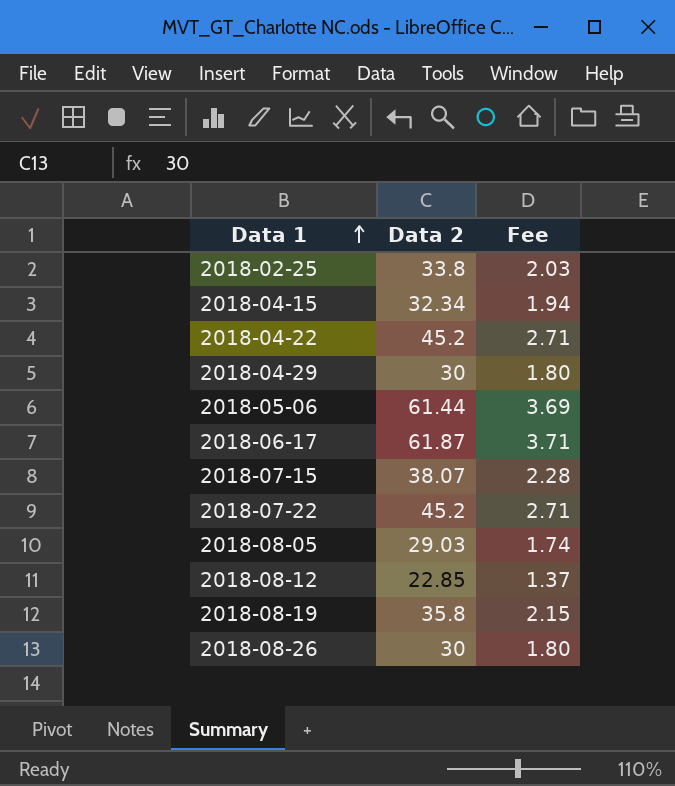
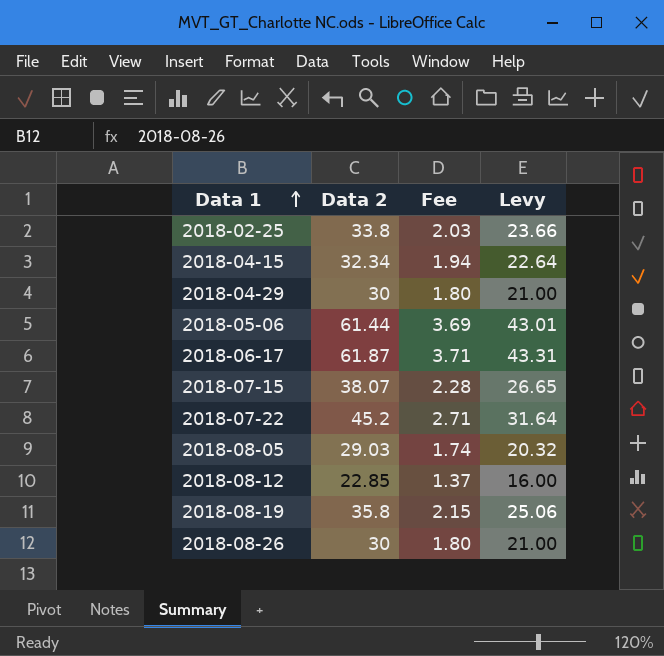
column Levy | formula: none -> [Data 2] * 0.7
row 2018-04-22: 45.2 | 2.71 -> none

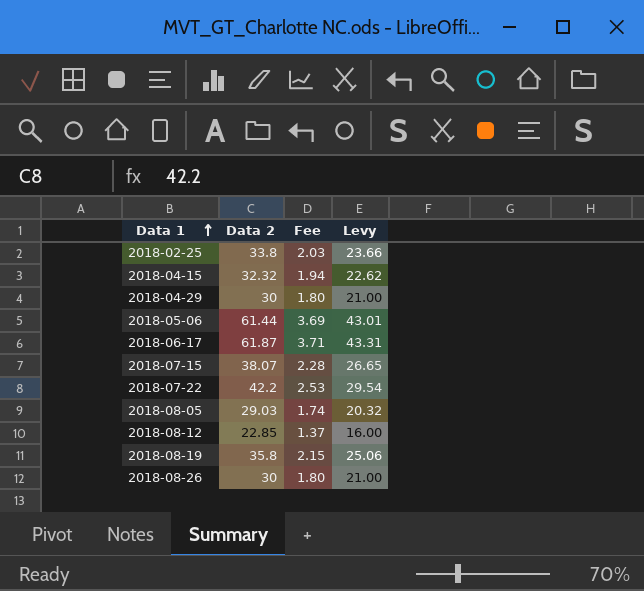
2018-04-15 | Data 2: 32.34 -> 32.32
2018-04-15 | Levy: 22.64 -> 22.62
2018-07-22 | Data 2: 45.2 -> 42.2
2018-07-22 | Fee: 2.71 -> 2.53
2018-07-22 | Levy: 31.64 -> 29.54

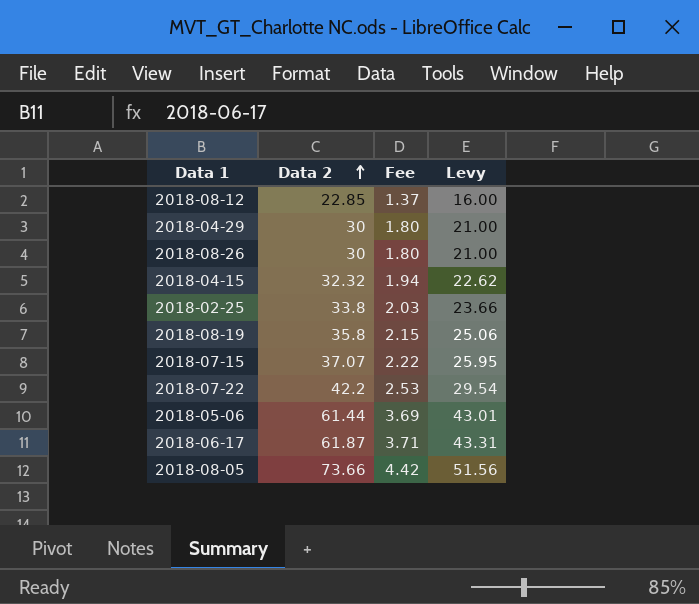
row order: Data 1 ascending -> Data 2 ascending
2018-07-15 | Data 2: 38.07 -> 37.07
2018-07-15 | Fee: 2.28 -> 2.22
2018-07-15 | Levy: 26.65 -> 25.95
2018-08-05 | Data 2: 29.03 -> 73.66
2018-08-05 | Fee: 1.74 -> 4.42
2018-08-05 | Levy: 20.32 -> 51.56

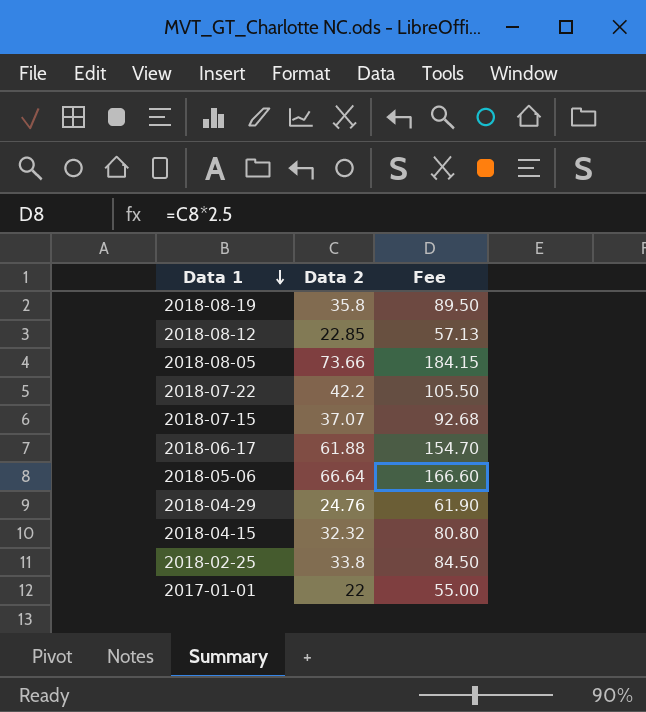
row order: Data 2 ascending -> Data 1 descending
column Levy | formula: [Data 2] * 0.7 -> none
column Fee | formula: [Data 2] * 0.06 -> [Data 2] * 2.5
row 2018-08-26: 30 | 1.80 | 21.00 -> none
2018-06-17 | Data 2: 61.87 -> 61.88
2018-05-06 | Data 2: 61.44 -> 66.64
2018-04-29 | Data 2: 30 -> 24.76
row 2017-01-01: none -> 22 | 55.00

